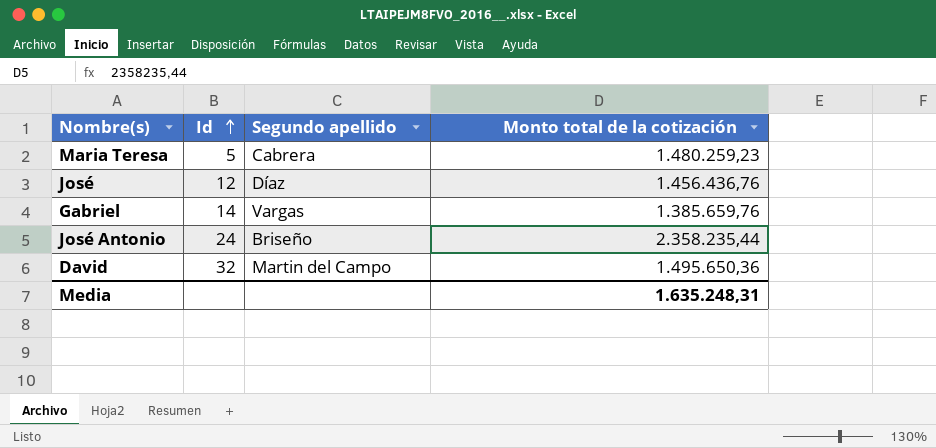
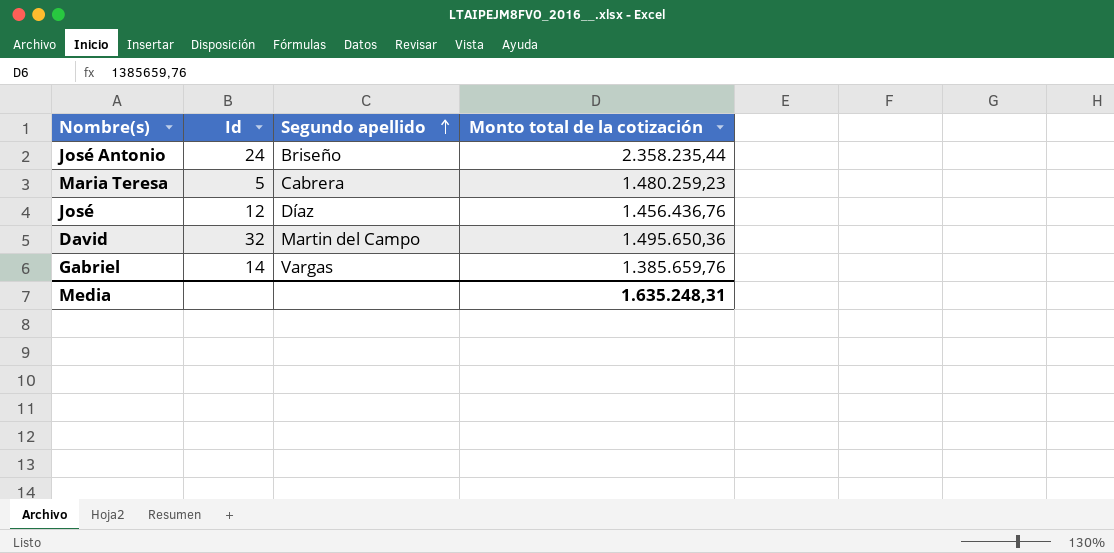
row order: Id ascending -> Segundo apellido ascending

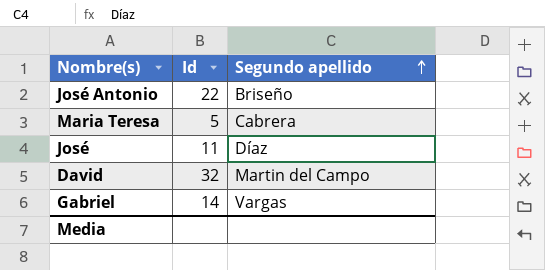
column Monto total de la cotización | position: 4 -> none
José Antonio | Id: 24 -> 22
José | Id: 12 -> 11

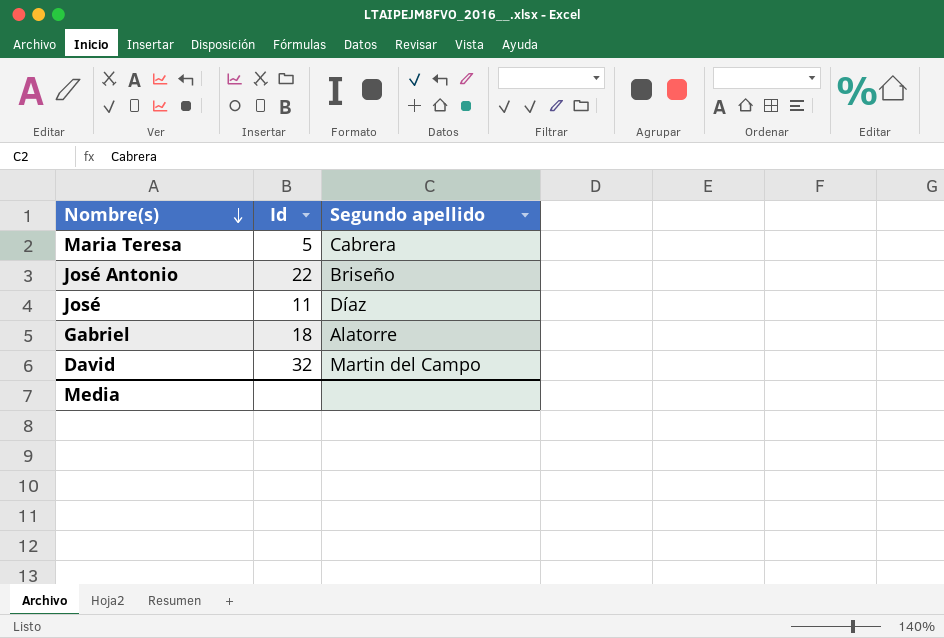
row order: Segundo apellido ascending -> Nombre(s) descending
Gabriel | Id: 14 -> 18
Gabriel | Segundo apellido: Vargas -> Alatorre

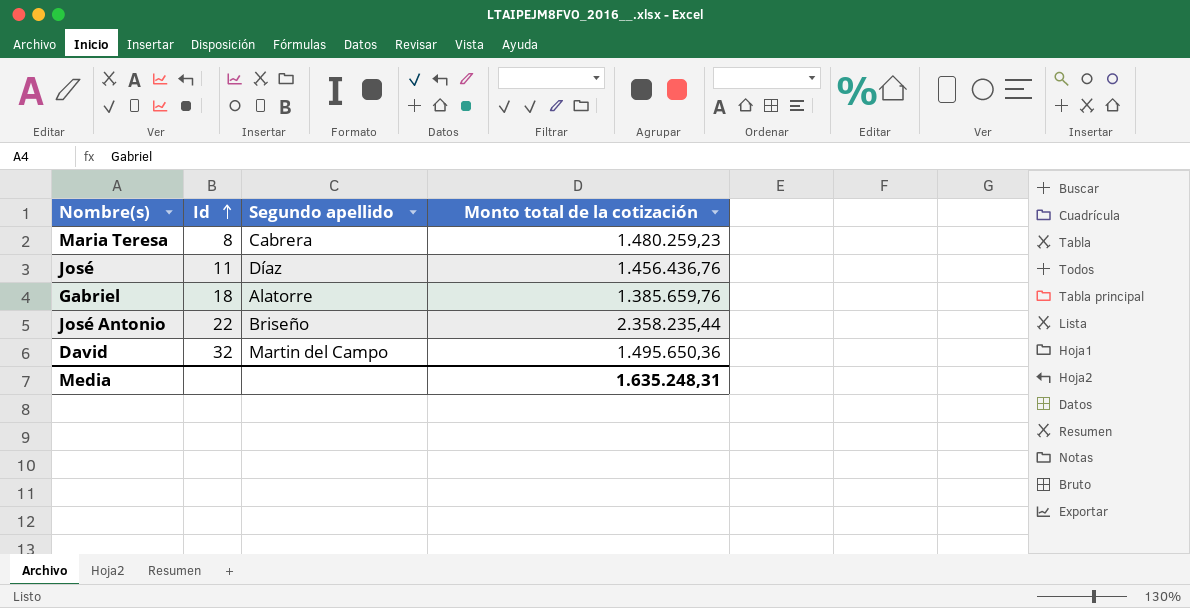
row order: Nombre(s) descending -> Id ascending
column Monto total de la cotización | position: none -> 4
Maria Teresa | Id: 5 -> 8

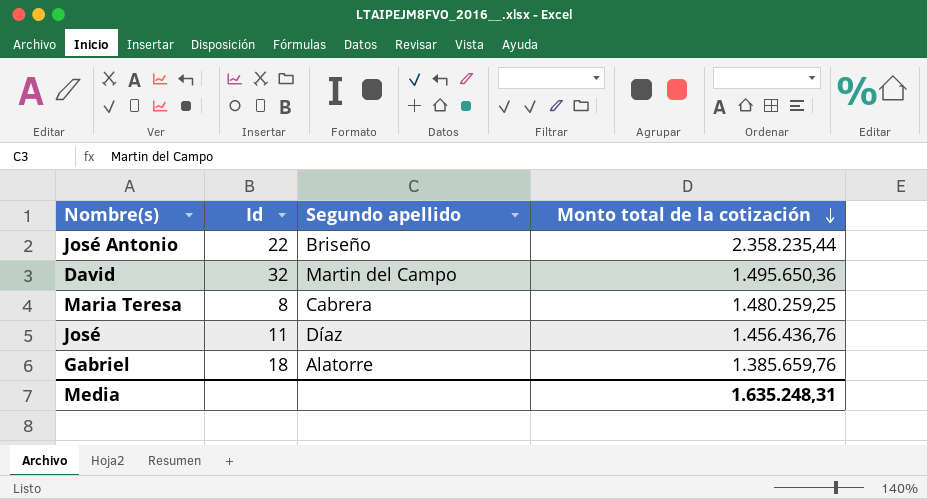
row order: Id ascending -> Monto total de la cotización descending
Maria Teresa | Monto total de la cotización: 1.480.259,23 -> 1.480.259,25

